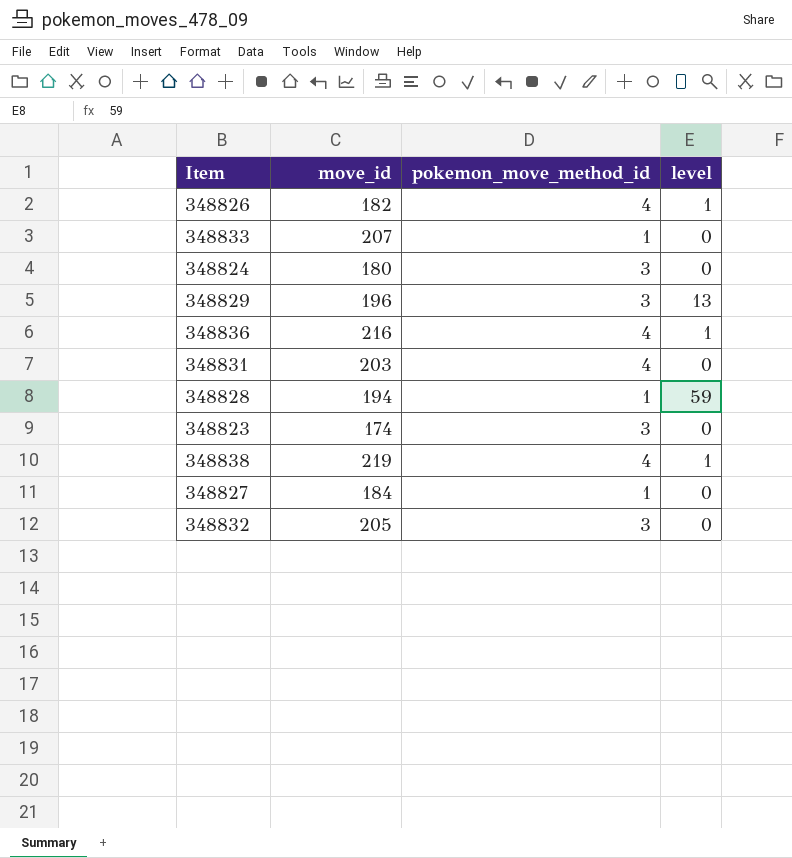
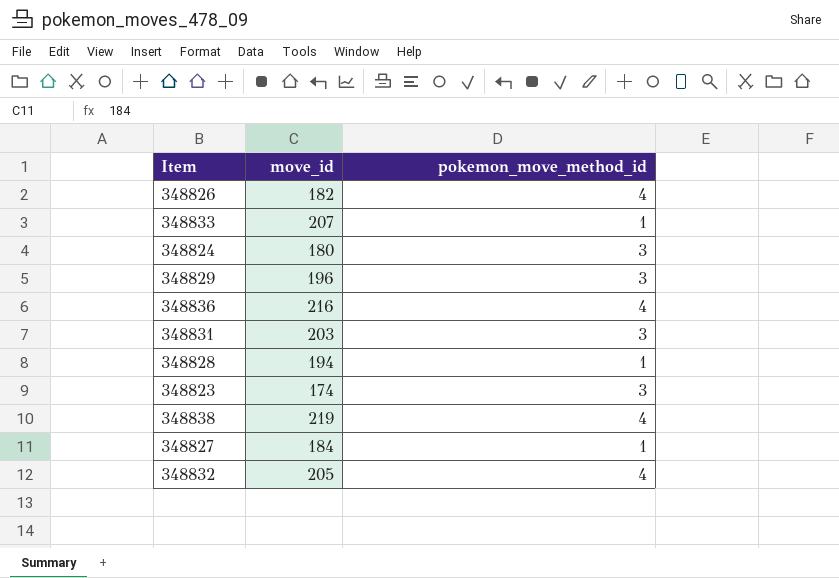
column level | position: 4 -> none
348831 | pokemon_move_method_id: 4 -> 3
348832 | pokemon_move_method_id: 3 -> 4

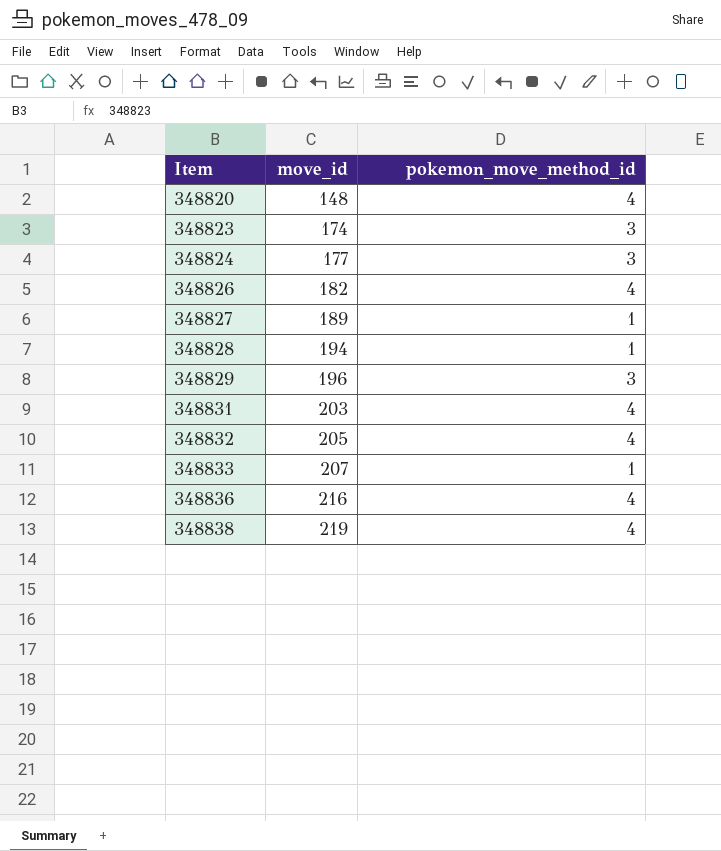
row order: none -> Item ascending
row 348820: none -> 148 | 4
348824 | move_id: 180 -> 177
348827 | move_id: 184 -> 189
348831 | pokemon_move_method_id: 3 -> 4

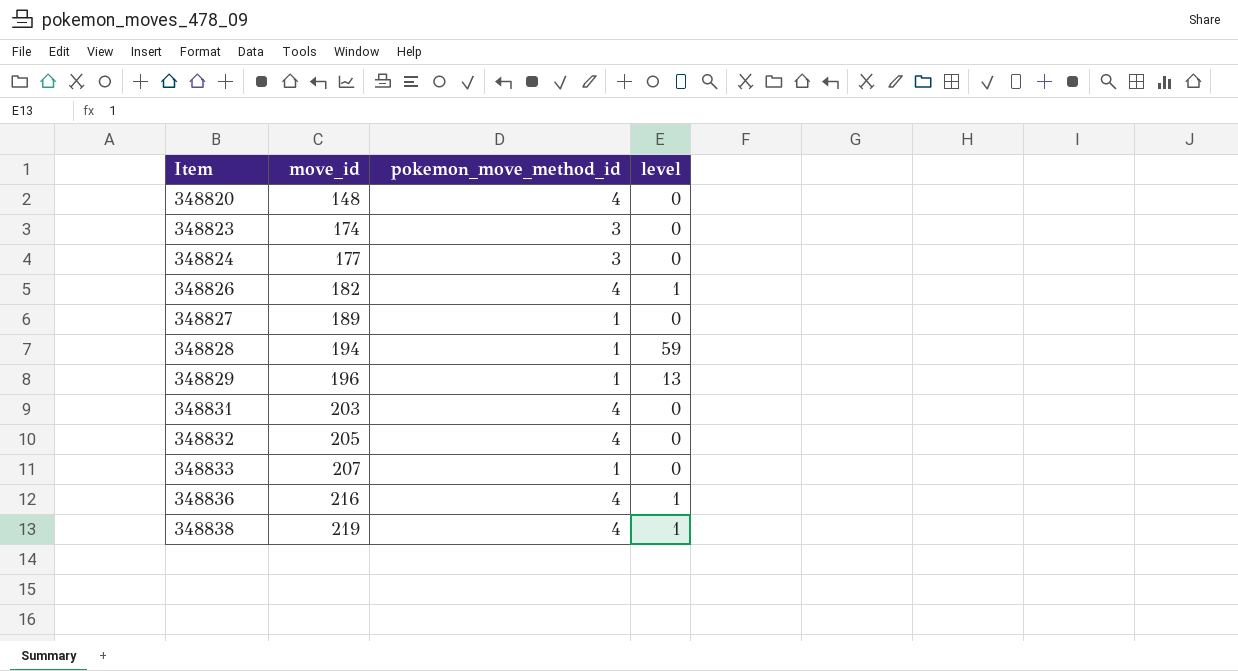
column level | position: none -> 4
348829 | pokemon_move_method_id: 3 -> 1

